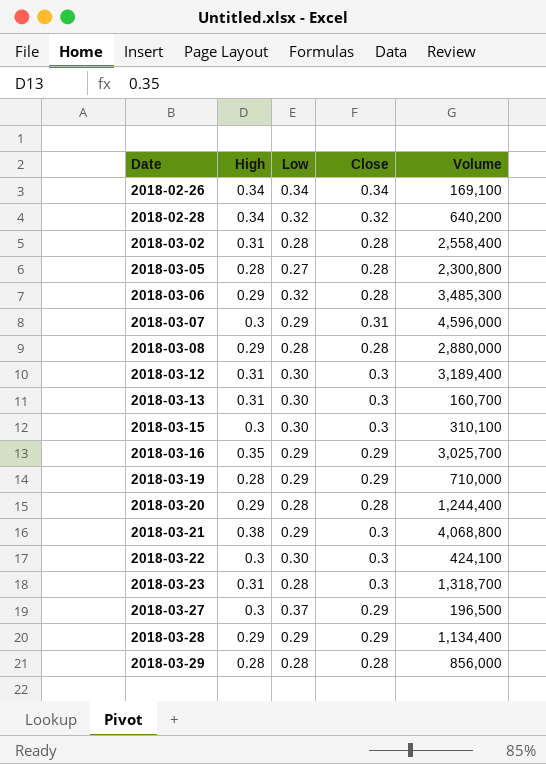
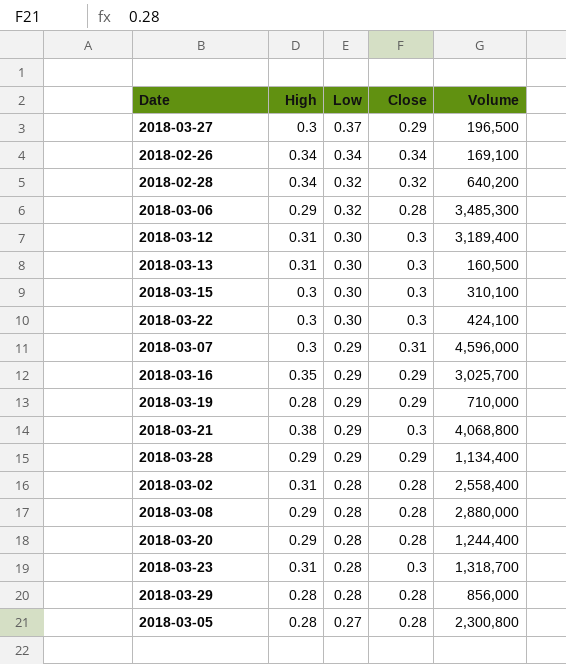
row order: Date ascending -> Low descending
2018-03-13 | Volume: 160,700 -> 160,500

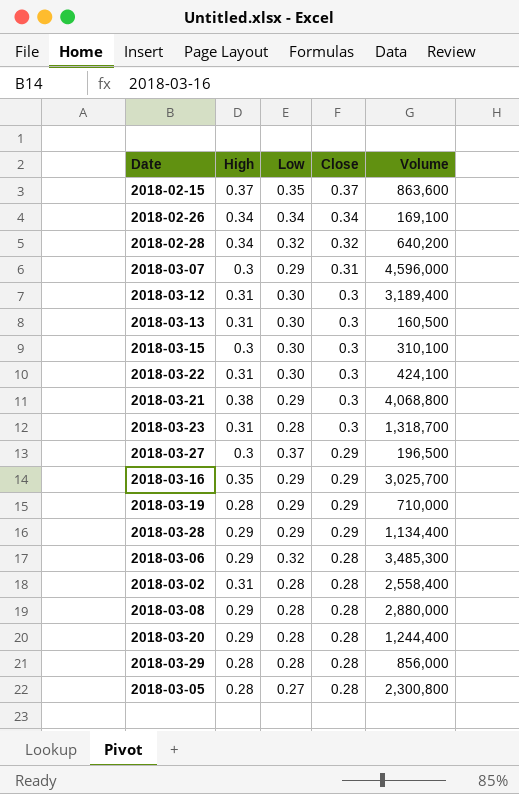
row order: Low descending -> Close descending
row 2018-02-15: none -> 0.37 | 0.35 | 0.37 | 863,600
2018-03-22 | High: 0.3 -> 0.31

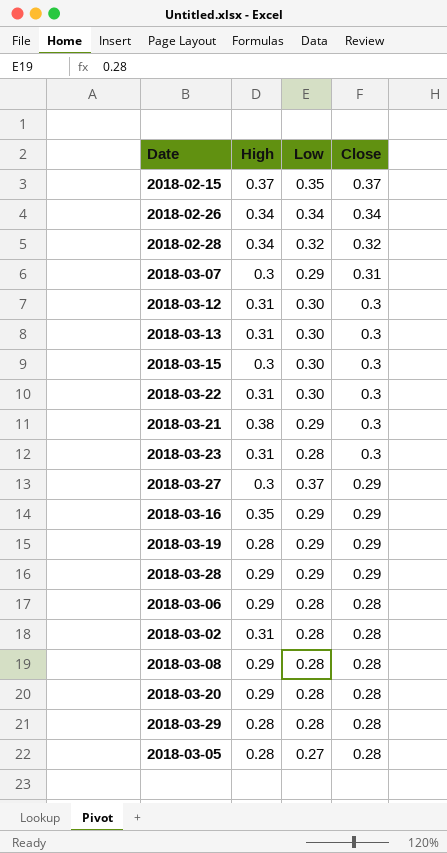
column Volume | position: 5 -> none
2018-03-06 | Low: 0.32 -> 0.28

